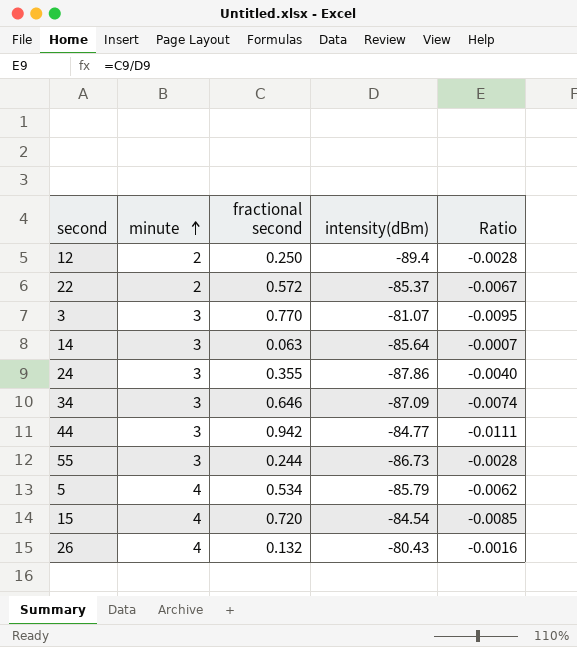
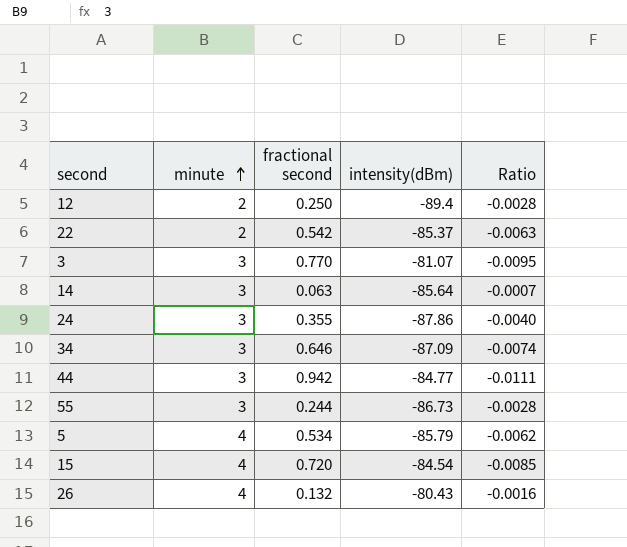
22 | fractional second: 0.572 -> 0.542
22 | Ratio: -0.0067 -> -0.0063

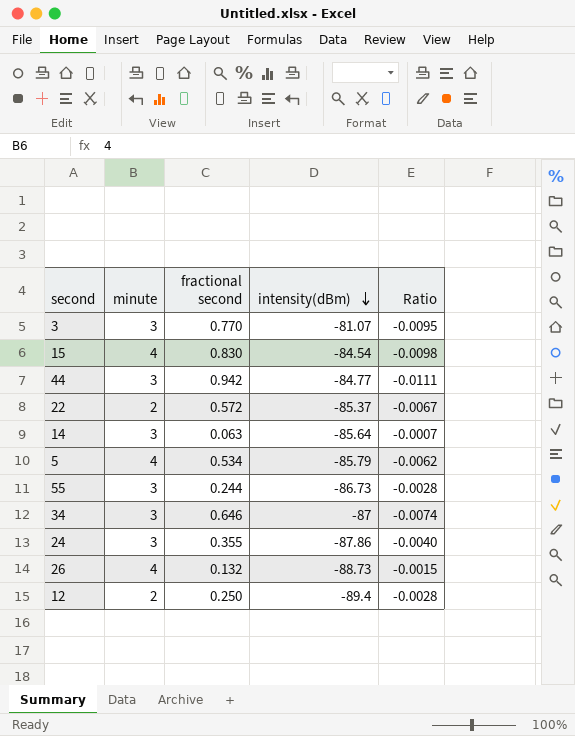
row order: minute ascending -> intensity(dBm) descending
15 | fractional second: 0.720 -> 0.830
15 | Ratio: -0.0085 -> -0.0098
22 | fractional second: 0.542 -> 0.572
22 | Ratio: -0.0063 -> -0.0067
34 | intensity(dBm): -87.09 -> -87
26 | intensity(dBm): -80.43 -> -88.73
26 | Ratio: -0.0016 -> -0.0015

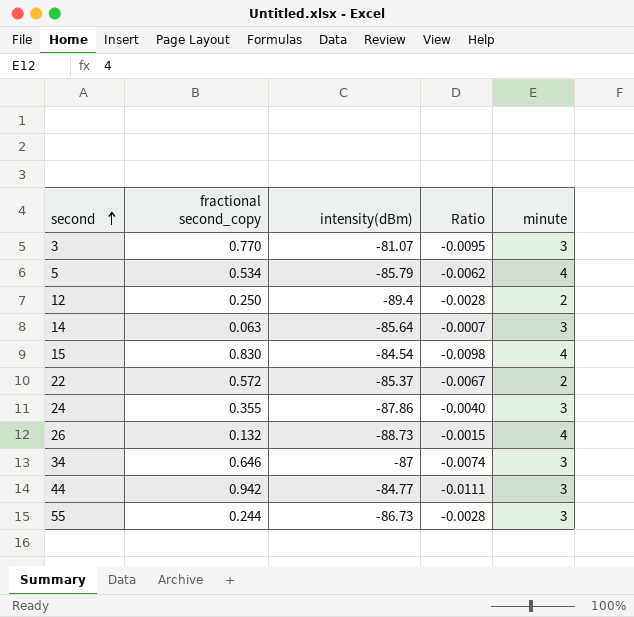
row order: intensity(dBm) descending -> second ascending
column name: fractional second -> fractional second_copy
column minute | position: 2 -> 5

